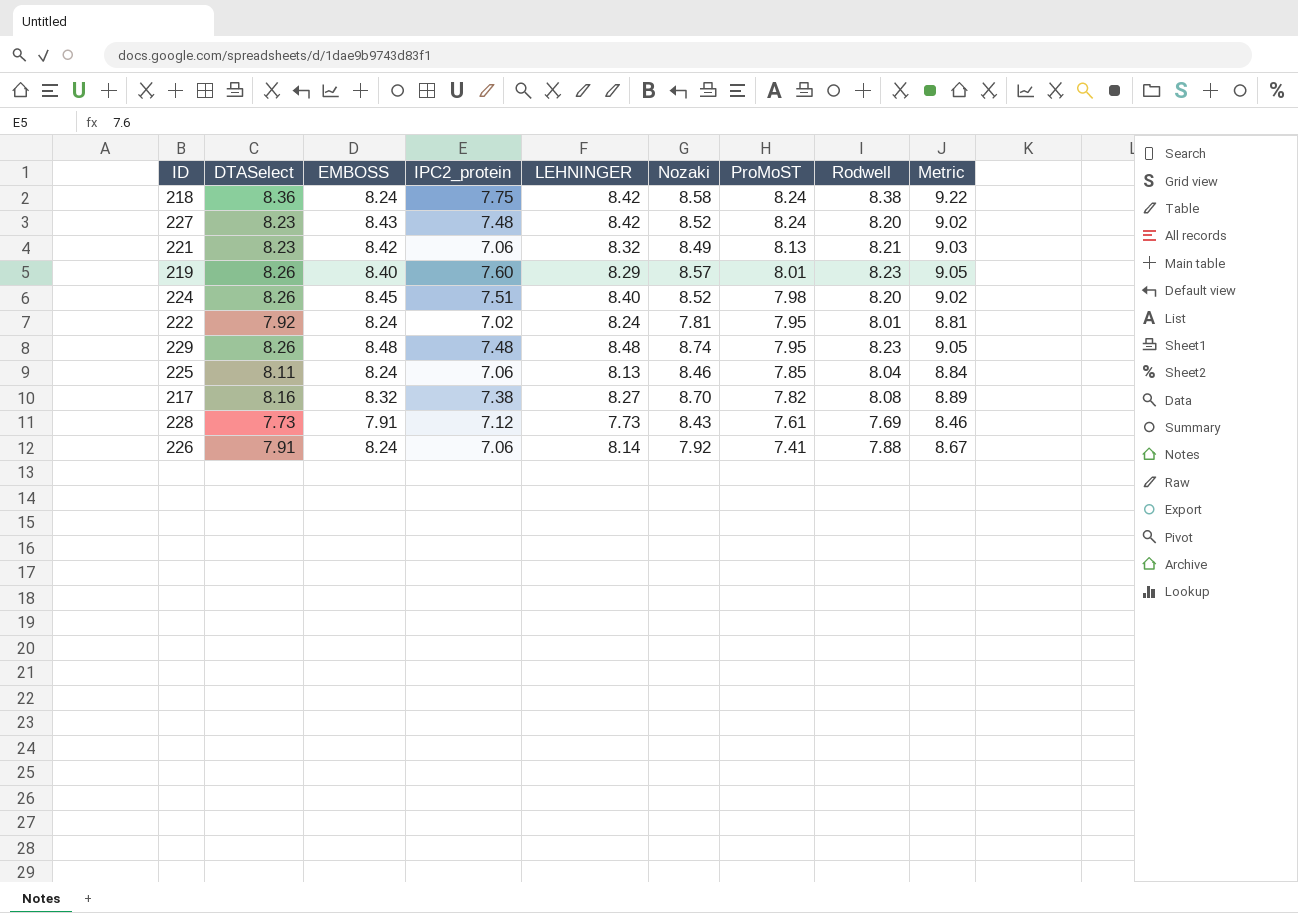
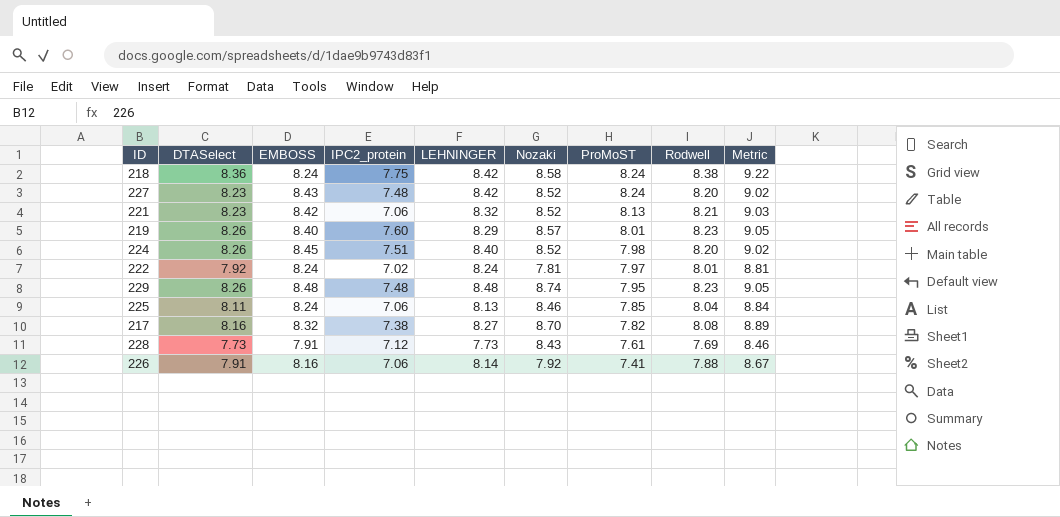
221 | Nozaki: 8.49 -> 8.52
222 | ProMoST: 7.95 -> 7.97
226 | EMBOSS: 8.24 -> 8.16

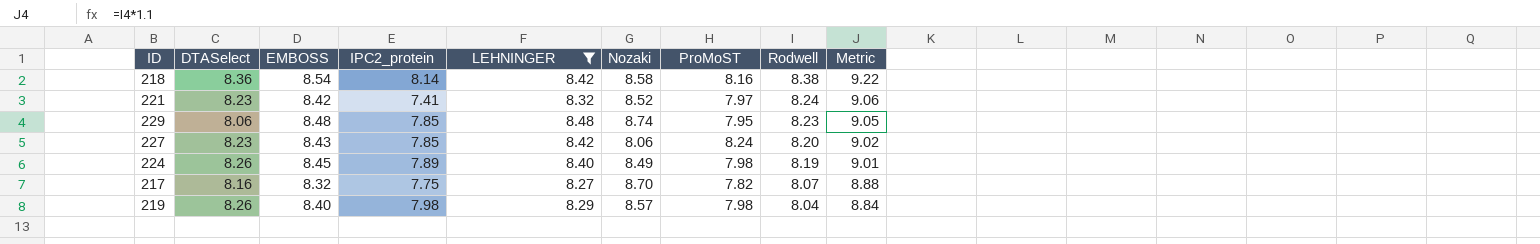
filter: none -> LEHNINGER >= 8.27
row order: ProMoST descending -> Rodwell descending
218 | EMBOSS: 8.24 -> 8.54
218 | IPC2_protein: 7.75 -> 8.14
218 | ProMoST: 8.24 -> 8.16
221 | IPC2_protein: 7.06 -> 7.41
221 | ProMoST: 8.13 -> 7.97
221 | Rodwell: 8.21 -> 8.24
221 | Metric: 9.03 -> 9.06
229 | DTASelect: 8.26 -> 8.06
229 | IPC2_protein: 7.48 -> 7.85
227 | IPC2_protein: 7.48 -> 7.85
227 | Nozaki: 8.52 -> 8.06
224 | IPC2_protein: 7.51 -> 7.89
224 | Nozaki: 8.52 -> 8.49
224 | Rodwell: 8.20 -> 8.19
224 | Metric: 9.02 -> 9.01
217 | IPC2_protein: 7.38 -> 7.75
217 | Rodwell: 8.08 -> 8.07
217 | Metric: 8.89 -> 8.88
219 | IPC2_protein: 7.60 -> 7.98
219 | ProMoST: 8.01 -> 7.98
219 | Rodwell: 8.23 -> 8.04
219 | Metric: 9.05 -> 8.84

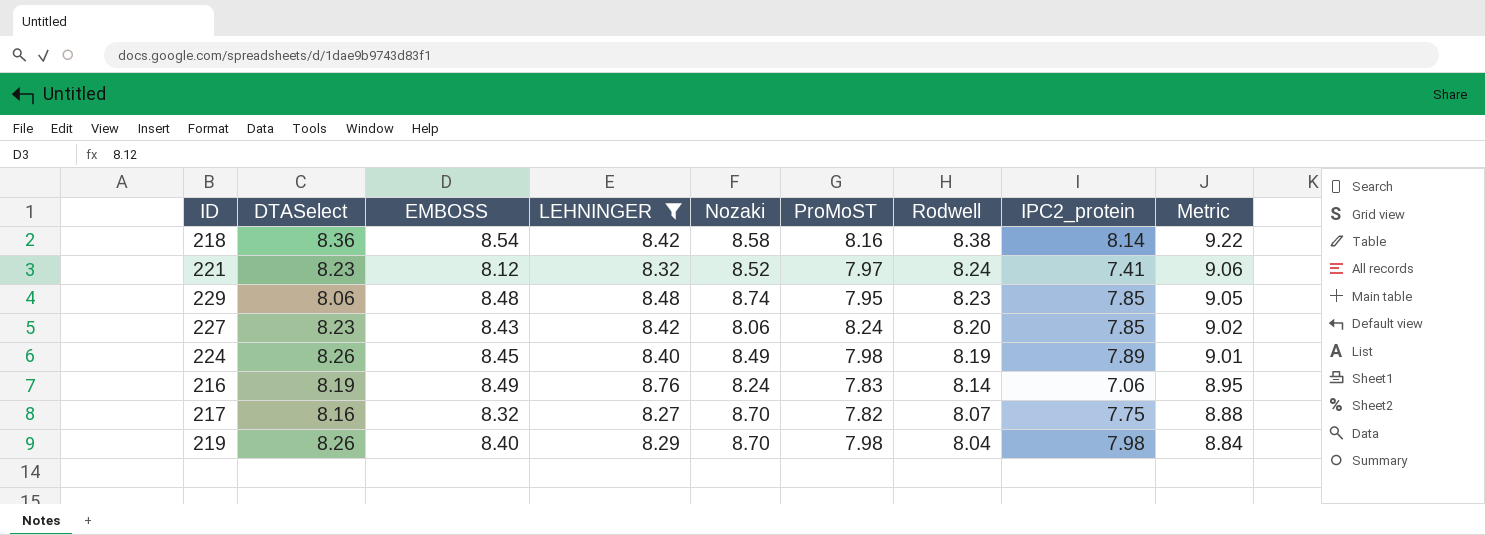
column IPC2_protein | position: 4 -> 8
221 | EMBOSS: 8.42 -> 8.12
row 216: none -> 8.19 | 8.49 | 8.76 | 8.24 | 7.83 | 8.14 | 7.06 | 8.95
219 | Nozaki: 8.57 -> 8.70

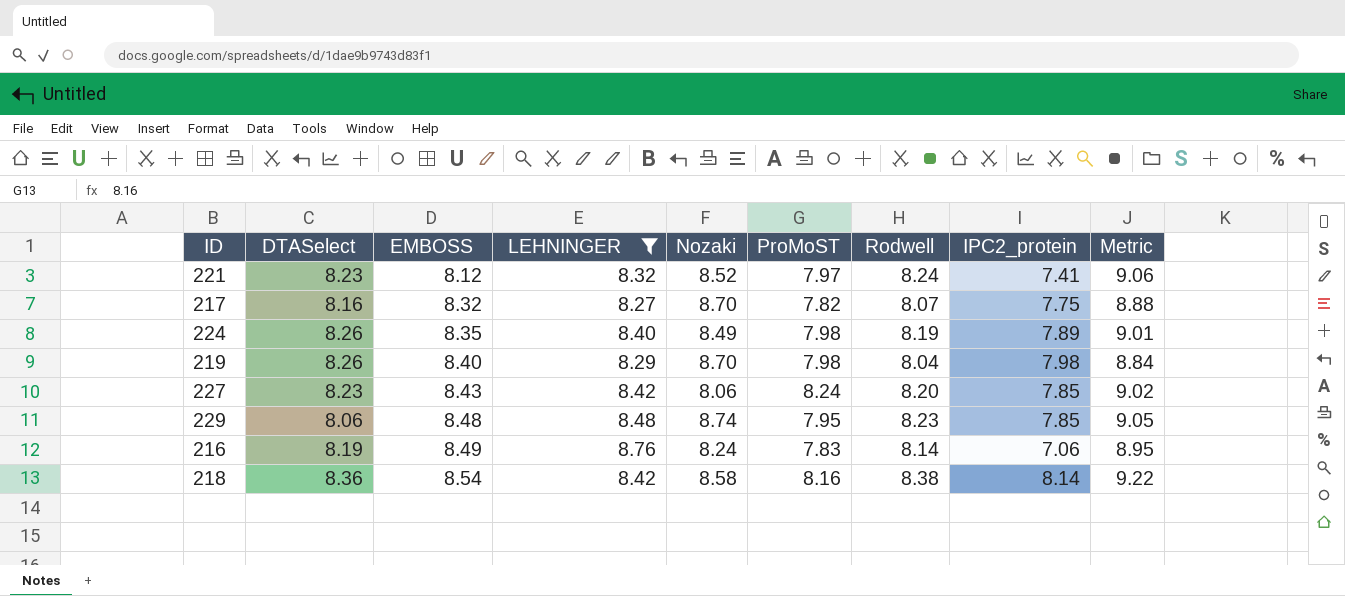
row order: Rodwell descending -> EMBOSS ascending
224 | EMBOSS: 8.45 -> 8.35

